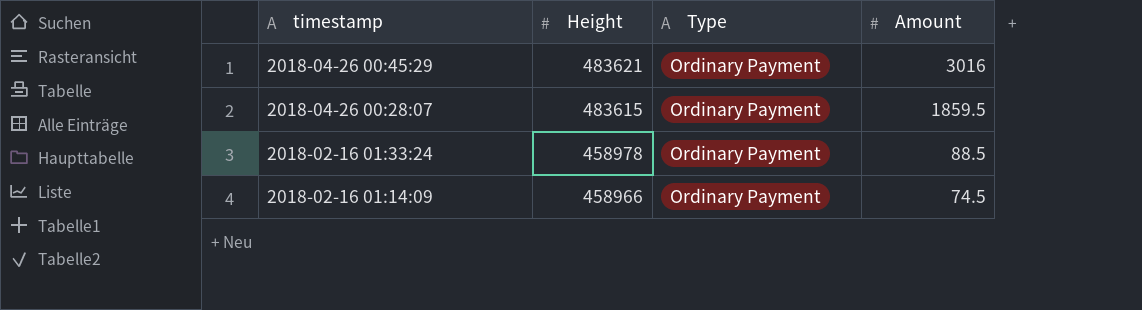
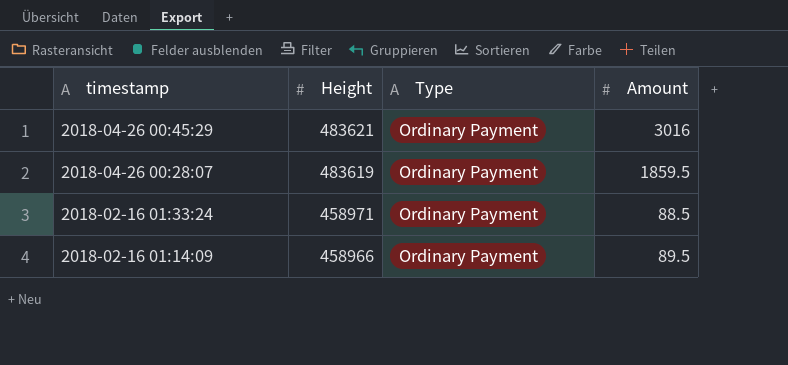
2018-04-26 00:28:07 | Height: 483615 -> 483619
2018-02-16 01:33:24 | Height: 458978 -> 458971
2018-02-16 01:14:09 | Amount: 74.5 -> 89.5

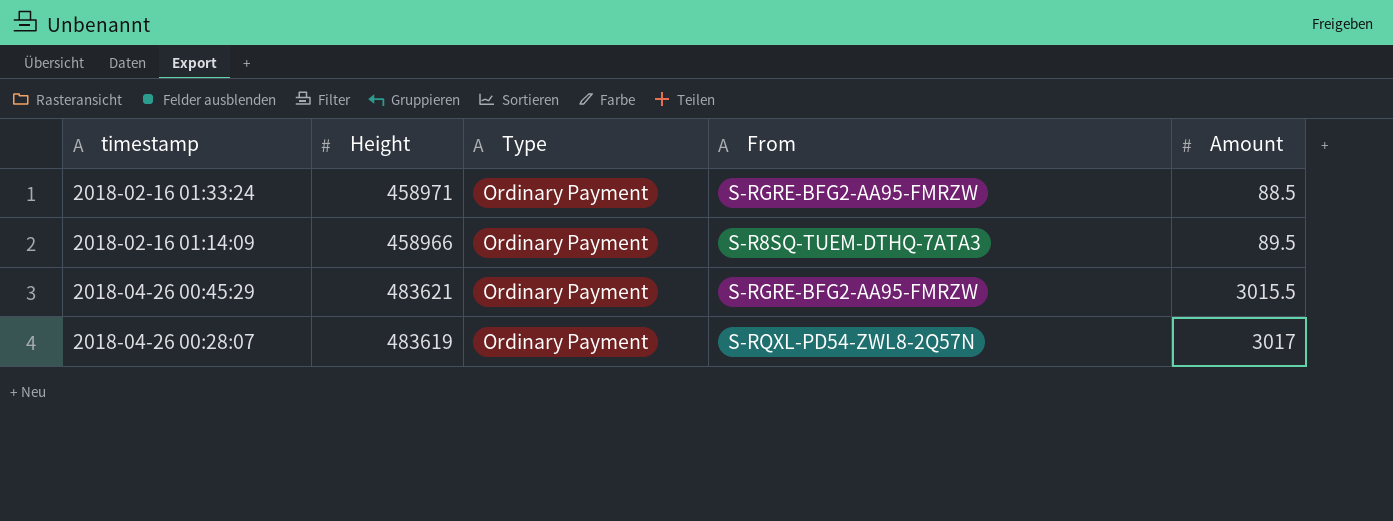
row order: timestamp descending -> Amount ascending
column From | position: none -> 4
2018-04-26 00:45:29 | Amount: 3016 -> 3015.5
2018-04-26 00:28:07 | Amount: 1859.5 -> 3017

